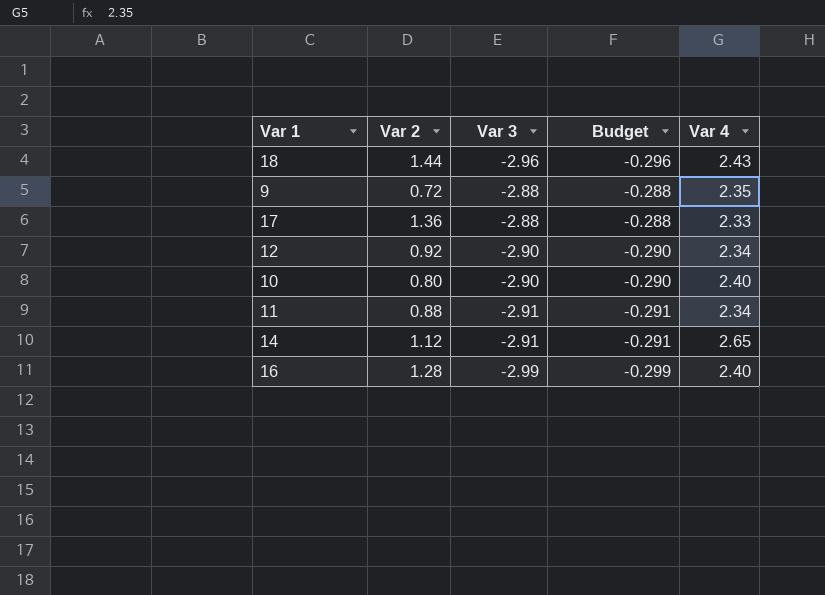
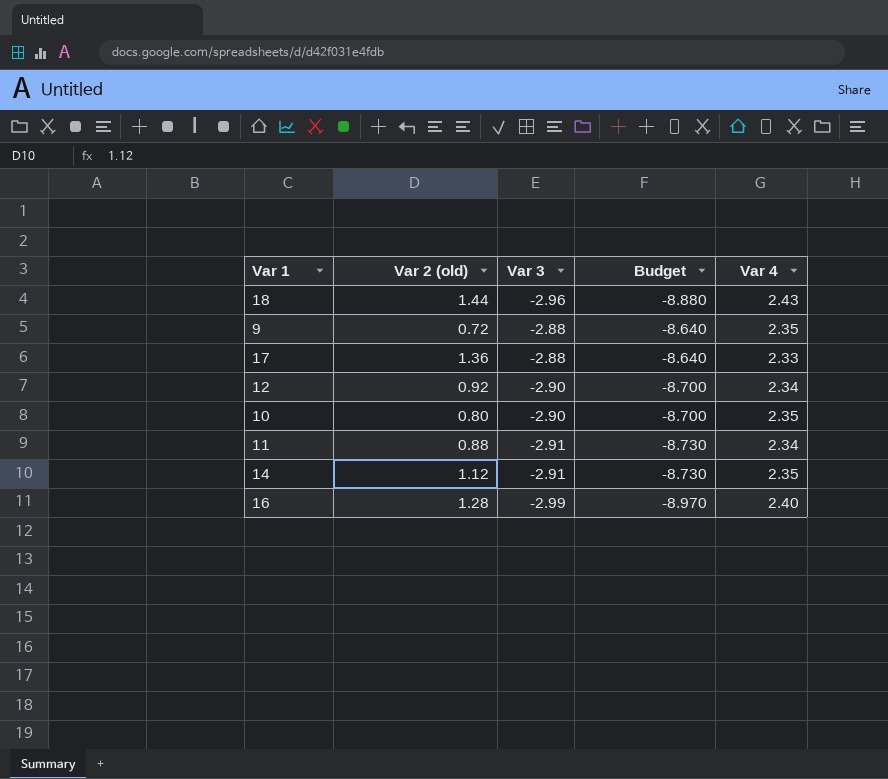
column name: Var 2 -> Var 2 (old)
column Budget | formula: [Var 3] * 0.1 -> [Var 3] * 3
10 | Var 4: 2.40 -> 2.35
14 | Var 4: 2.65 -> 2.35

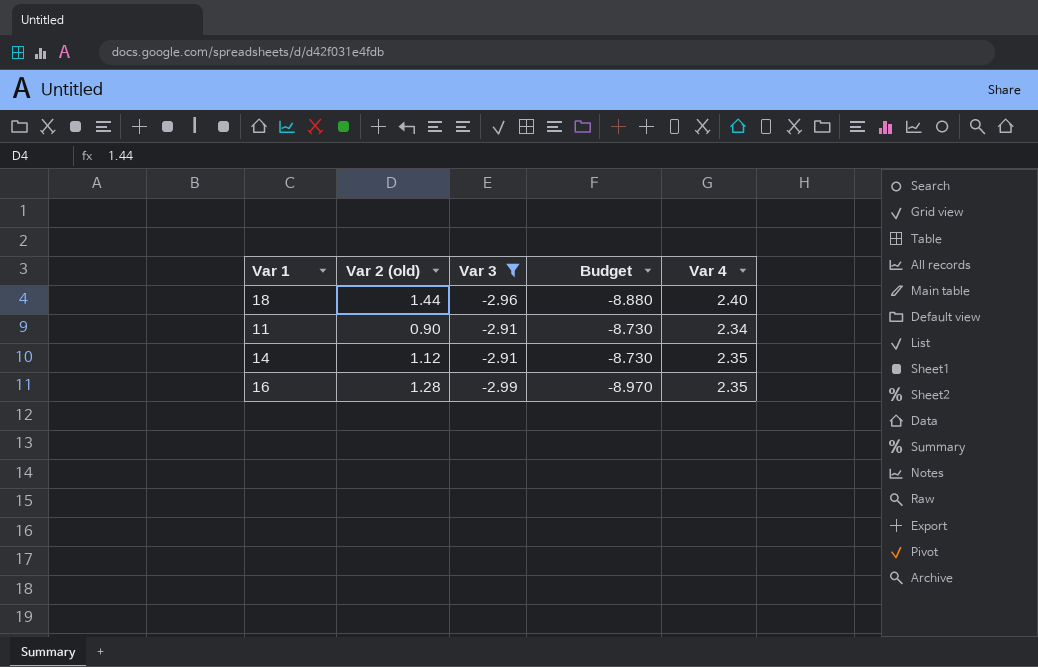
filter: none -> Var 3 <= -2.91
18 | Var 4: 2.43 -> 2.40
11 | Var 2 (old): 0.88 -> 0.90
16 | Var 4: 2.40 -> 2.35

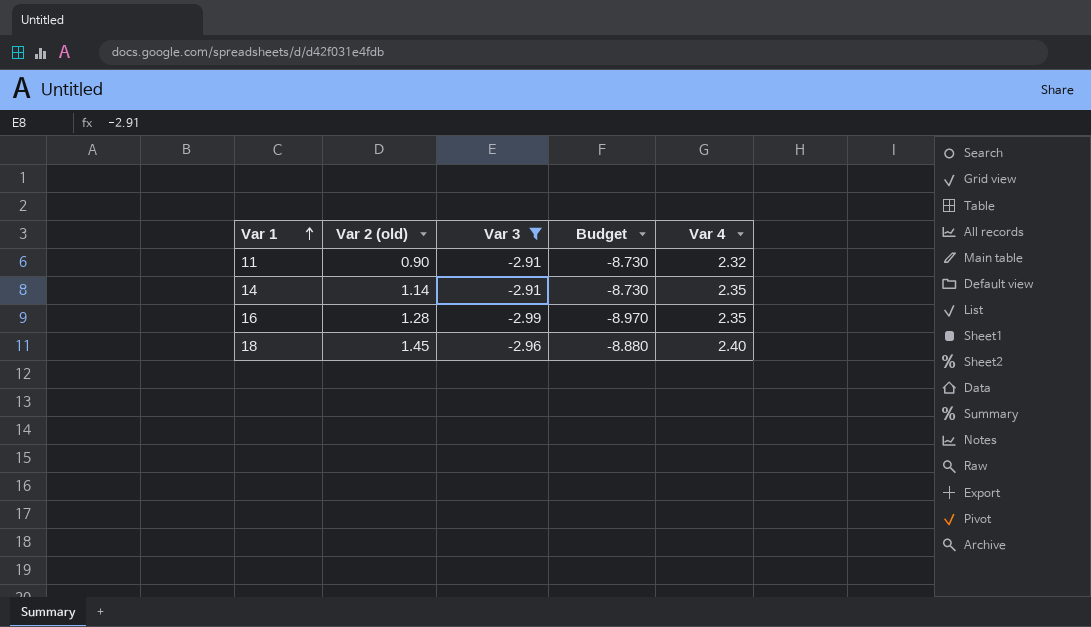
row order: none -> Var 1 ascending
11 | Var 4: 2.34 -> 2.32
14 | Var 2 (old): 1.12 -> 1.14
18 | Var 2 (old): 1.44 -> 1.45

